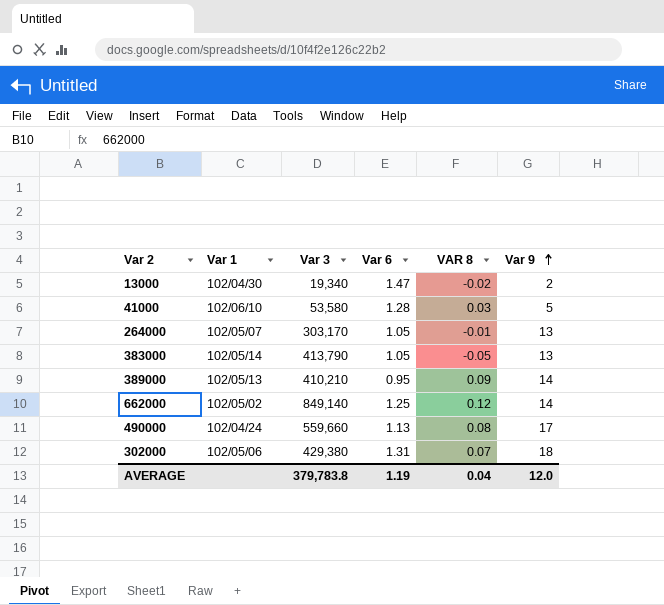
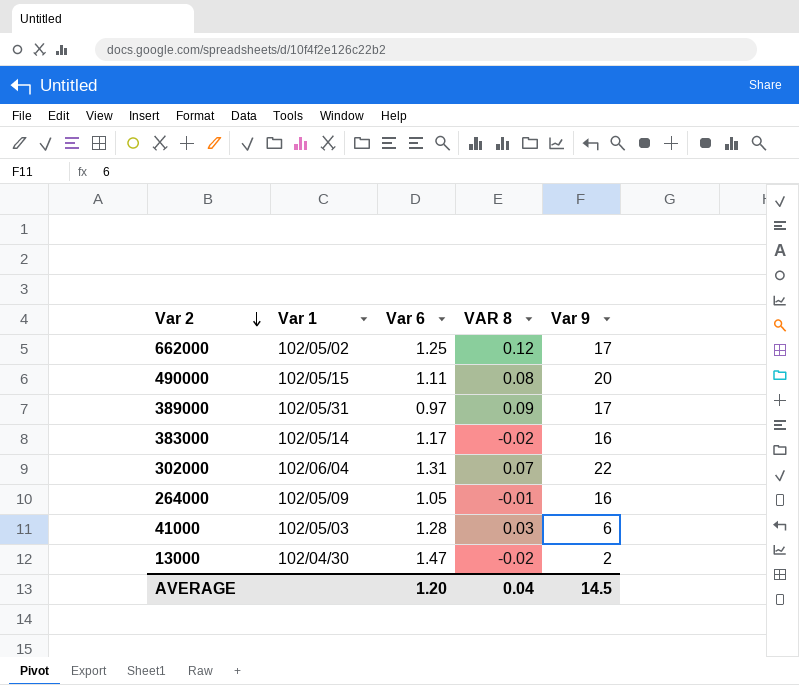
row order: Var 9 ascending -> Var 2 descending
column Var 3 | position: 3 -> none
662000 | Var 9: 14 -> 17
490000 | Var 1: 102/04/24 -> 102/05/15
490000 | Var 6: 1.13 -> 1.11
490000 | Var 9: 17 -> 20
389000 | Var 1: 102/05/13 -> 102/05/31
389000 | Var 6: 0.95 -> 0.97
389000 | Var 9: 14 -> 17
383000 | Var 6: 1.05 -> 1.17
383000 | VAR 8: -0.05 -> -0.02
383000 | Var 9: 13 -> 16
302000 | Var 1: 102/05/06 -> 102/06/04
302000 | Var 9: 18 -> 22
264000 | Var 1: 102/05/07 -> 102/05/09
264000 | Var 9: 13 -> 16
41000 | Var 1: 102/06/10 -> 102/05/03
41000 | Var 9: 5 -> 6
AVERAGE | Var 6: 1.19 -> 1.20
AVERAGE | Var 9: 12.0 -> 14.5

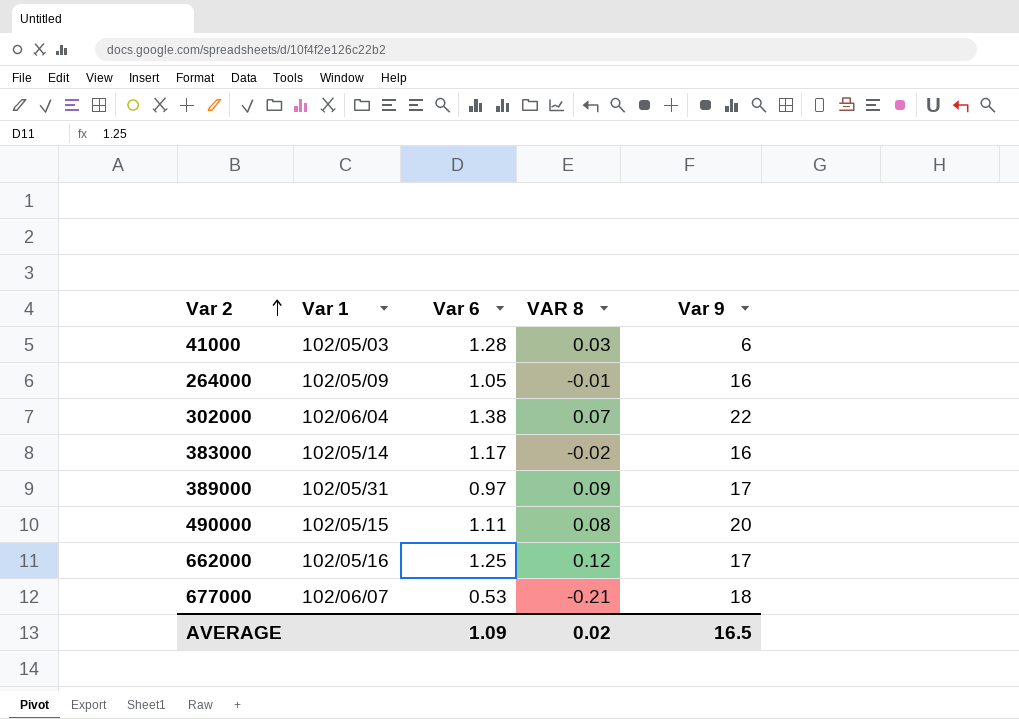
row order: Var 2 descending -> Var 2 ascending
row 13000: 102/04/30 | 1.47 | -0.02 | 2 -> none
302000 | Var 6: 1.31 -> 1.38
662000 | Var 1: 102/05/02 -> 102/05/16
row 677000: none -> 102/06/07 | 0.53 | -0.21 | 18
AVERAGE | Var 6: 1.20 -> 1.09
AVERAGE | VAR 8: 0.04 -> 0.02
AVERAGE | Var 9: 14.5 -> 16.5

